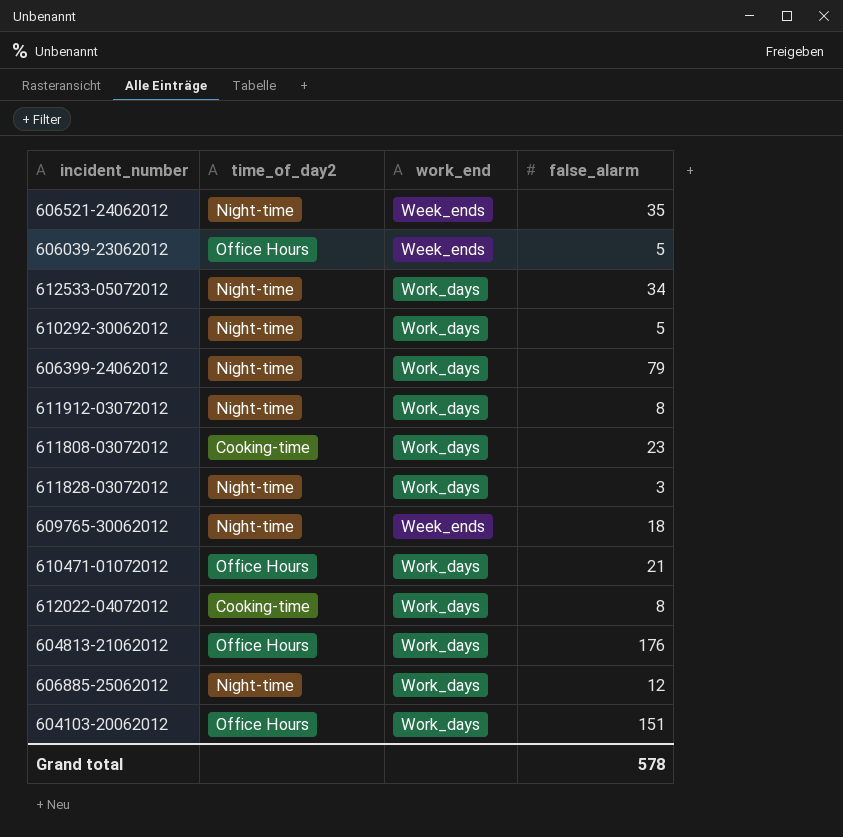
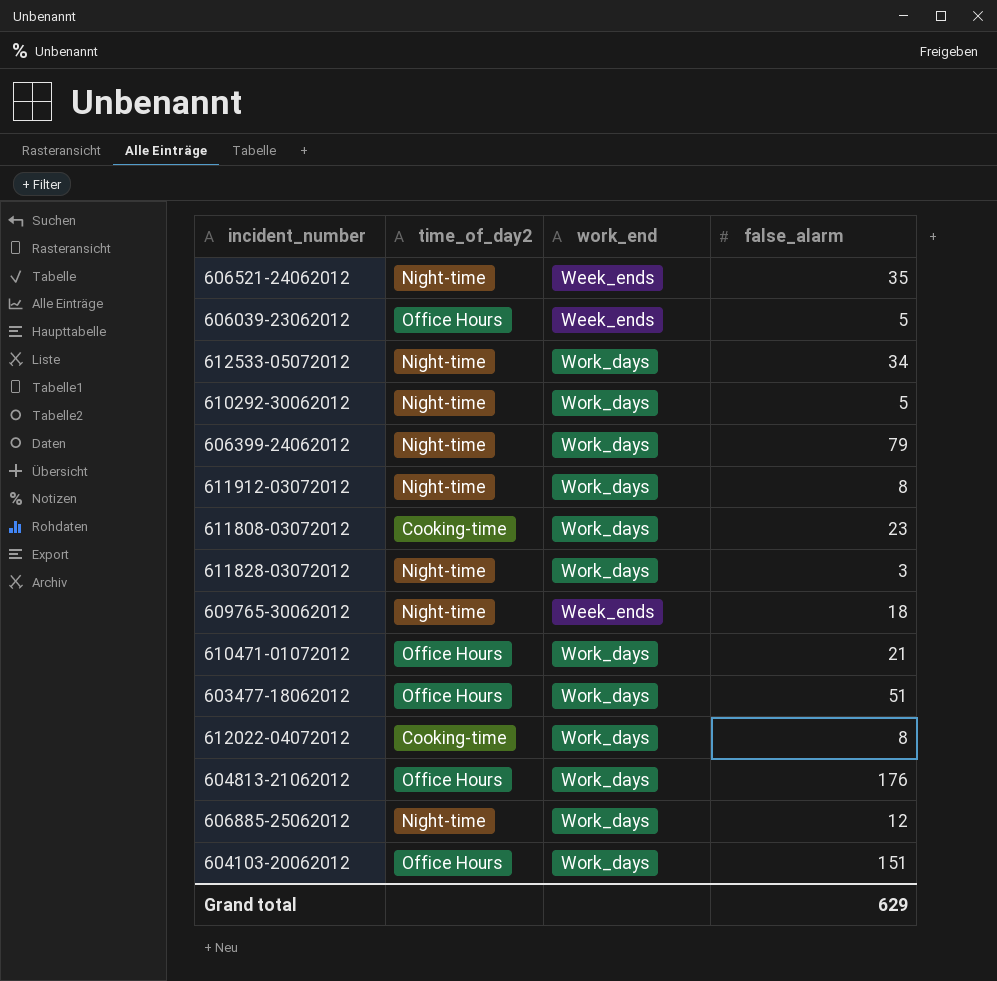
row 603477-18062012: none -> Office Hours | Work_days | 51
Grand total | false_alarm: 578 -> 629

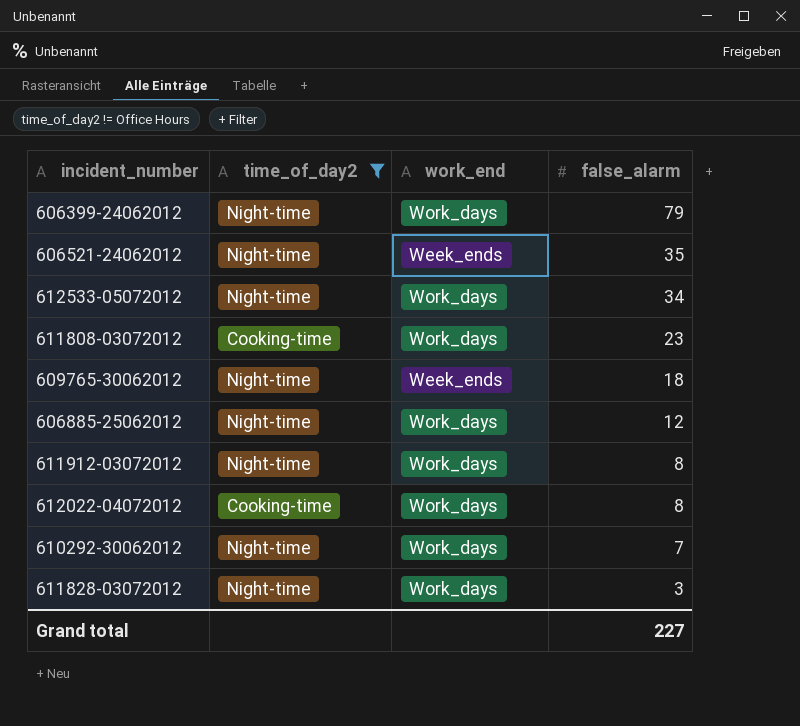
filter: none -> time_of_day2 != Office Hours
row order: none -> false_alarm descending
610292-30062012 | false_alarm: 5 -> 7
Grand total | false_alarm: 629 -> 227

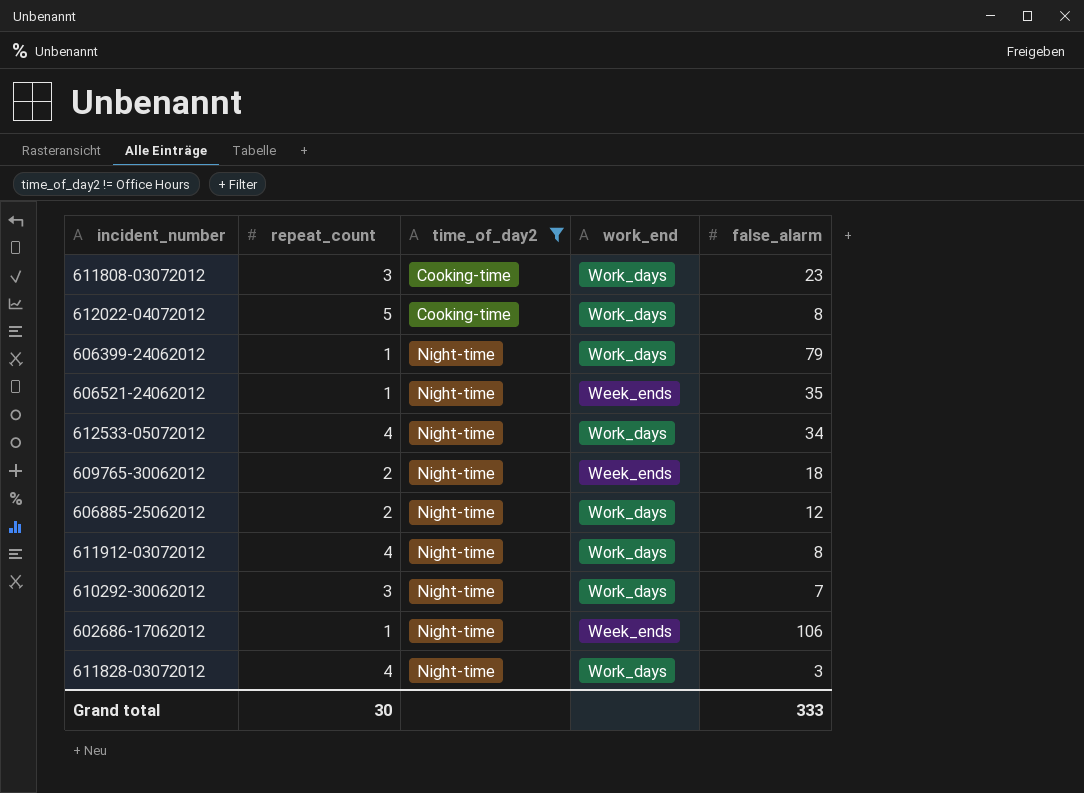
row order: false_alarm descending -> time_of_day2 ascending
column repeat_count | position: none -> 2
row 602686-17062012: none -> 1 | Night-time | Week_ends | 106
Grand total | false_alarm: 227 -> 333

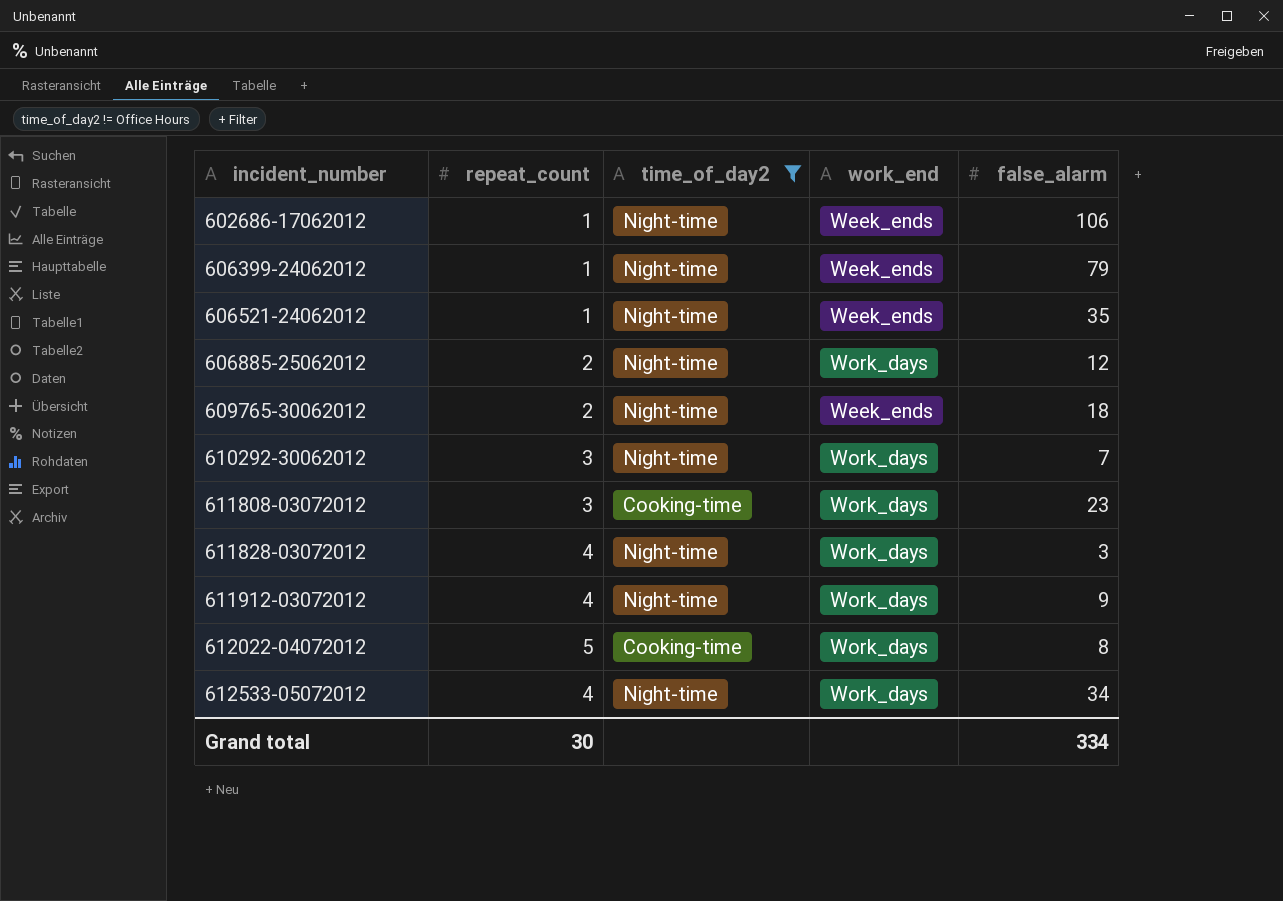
row order: time_of_day2 ascending -> incident_number ascending
606399-24062012 | work_end: Work_days -> Week_ends
611912-03072012 | false_alarm: 8 -> 9
Grand total | false_alarm: 333 -> 334

